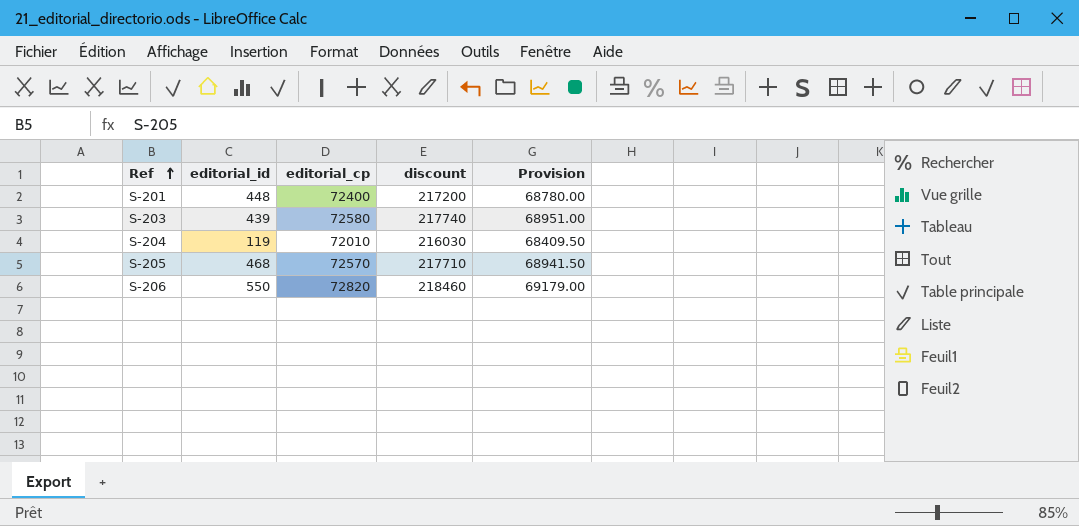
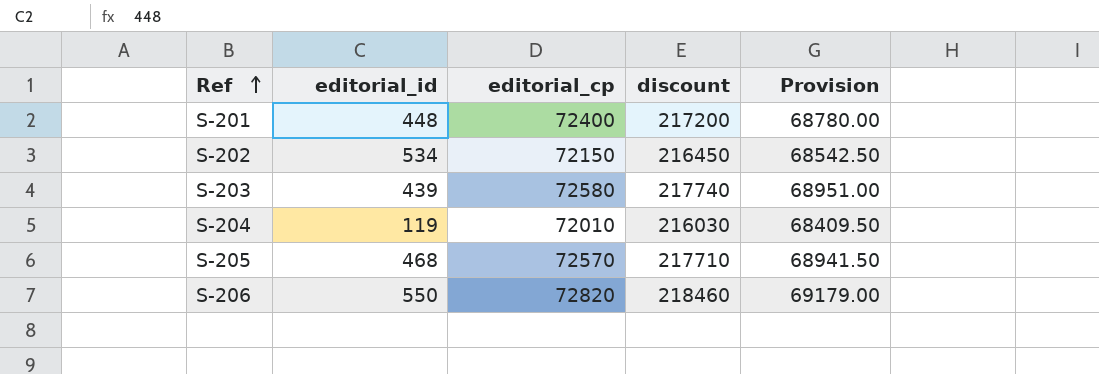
row S-202: none -> 534 | 72150 | 216450 | 68542.50

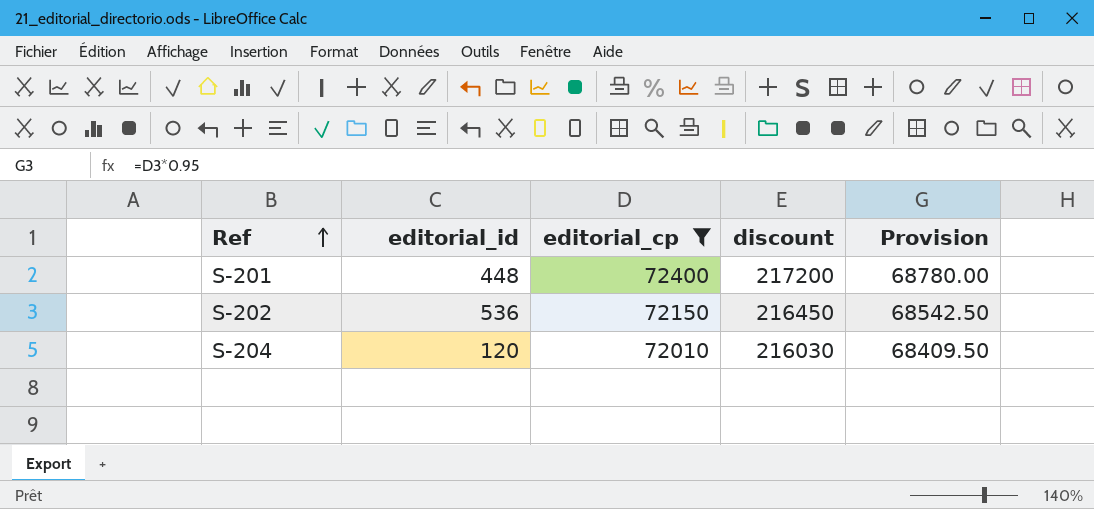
filter: none -> editorial_cp <= 72400
S-202 | editorial_id: 534 -> 536
S-204 | editorial_id: 119 -> 120

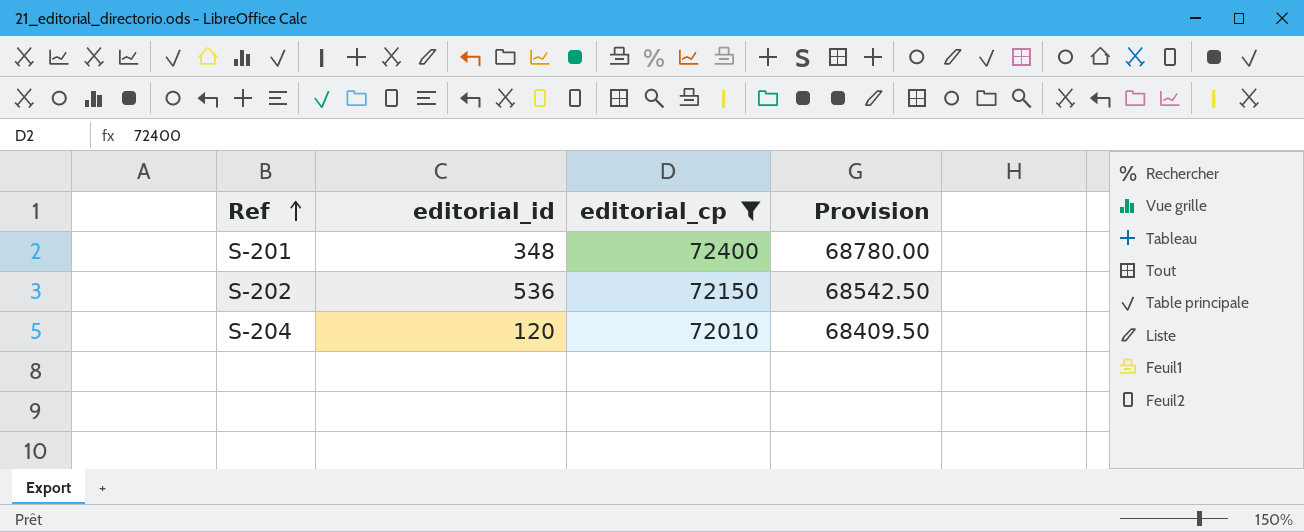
column discount | formula: [editorial_cp] * 3 -> none
S-201 | editorial_id: 448 -> 348

